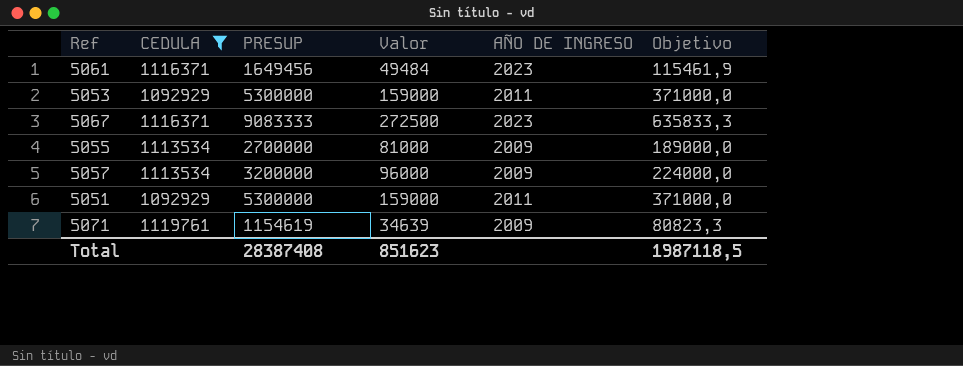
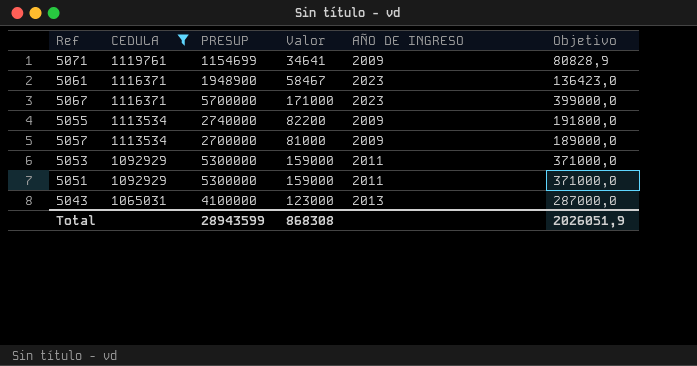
row order: none -> CEDULA descending
5071 | PRESUP: 1154619 -> 1154699
5071 | Valor: 34639 -> 34641
5071 | Objetivo: 80823,3 -> 80828,9
5061 | PRESUP: 1649456 -> 1948900
5061 | Valor: 49484 -> 58467
5061 | Objetivo: 115461,9 -> 136423,0
5067 | PRESUP: 9083333 -> 5700000
5067 | Valor: 272500 -> 171000
5067 | Objetivo: 635833,3 -> 399000,0
5055 | PRESUP: 2700000 -> 2740000
5055 | Valor: 81000 -> 82200
5055 | Objetivo: 189000,0 -> 191800,0
5057 | PRESUP: 3200000 -> 2700000
5057 | Valor: 96000 -> 81000
5057 | Objetivo: 224000,0 -> 189000,0
row 5043: none -> 1065031 | 4100000 | 123000 | 2013 | 287000,0
Total | PRESUP: 28387408 -> 28943599
Total | Valor: 851623 -> 868308
Total | Objetivo: 1987118,5 -> 2026051,9

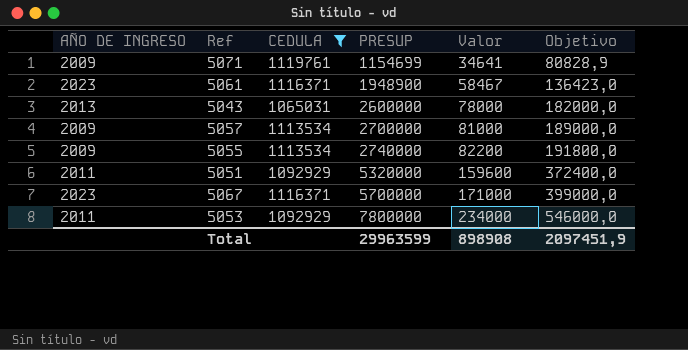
row order: CEDULA descending -> PRESUP ascending
column AÑO DE INGRESO | position: 5 -> 1
5043 | PRESUP: 4100000 -> 2600000
5043 | Valor: 123000 -> 78000
5043 | Objetivo: 287000,0 -> 182000,0
5051 | PRESUP: 5300000 -> 5320000
5051 | Valor: 159000 -> 159600
5051 | Objetivo: 371000,0 -> 372400,0
5053 | PRESUP: 5300000 -> 7800000
5053 | Valor: 159000 -> 234000
5053 | Objetivo: 371000,0 -> 546000,0
Total | PRESUP: 28943599 -> 29963599
Total | Valor: 868308 -> 898908
Total | Objetivo: 2026051,9 -> 2097451,9

